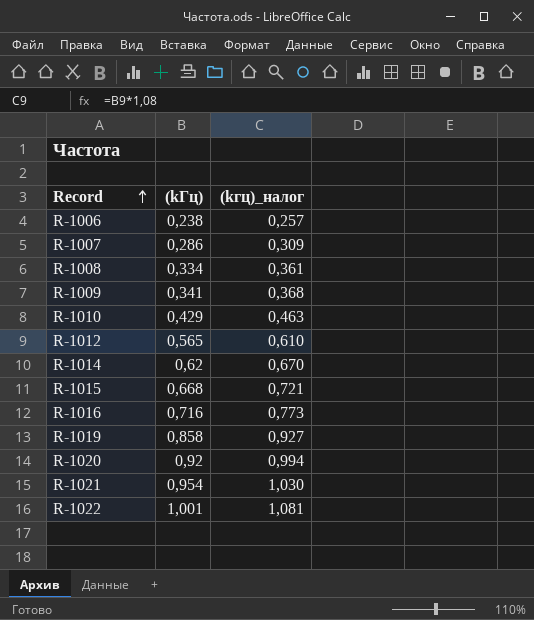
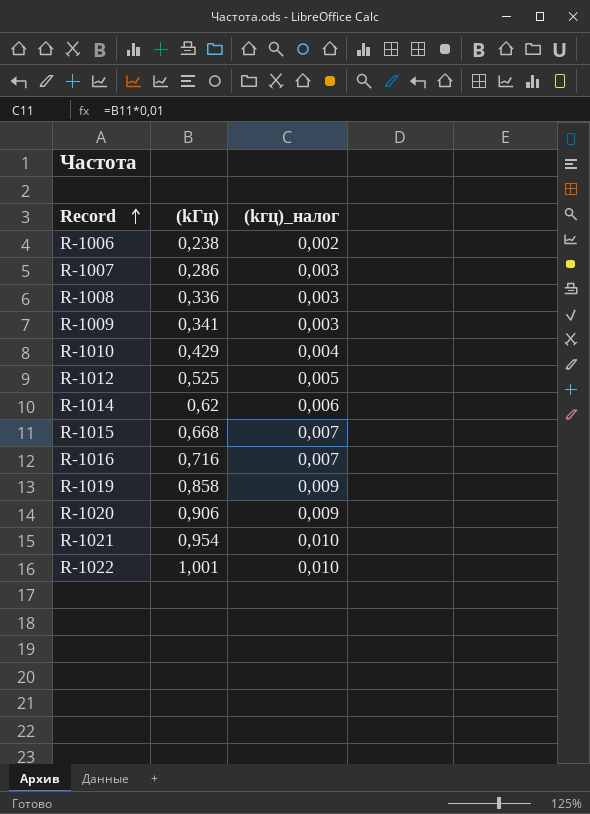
column (kгц)_налог | formula: [(kГц)] * 1,08 -> [(kГц)] * 0,01
R-1008 | (kГц): 0,334 -> 0,336
R-1012 | (kГц): 0,565 -> 0,525
R-1020 | (kГц): 0,92 -> 0,906

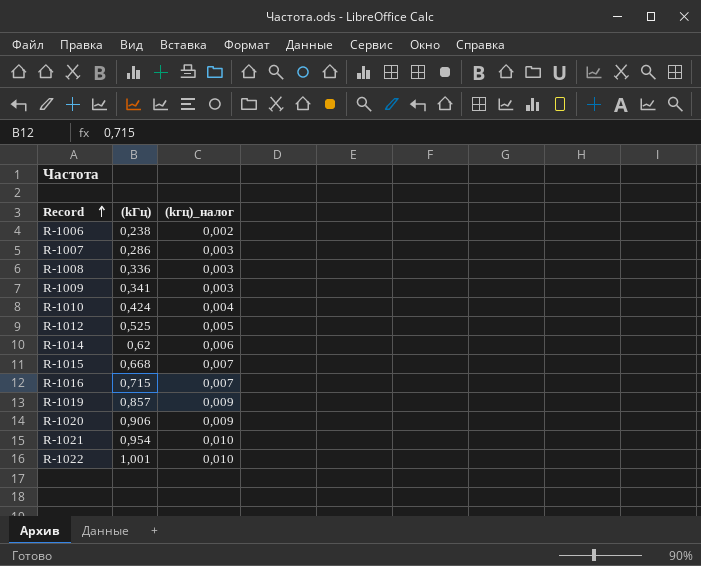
R-1010 | (kГц): 0,429 -> 0,424
R-1016 | (kГц): 0,716 -> 0,715
R-1019 | (kГц): 0,858 -> 0,857

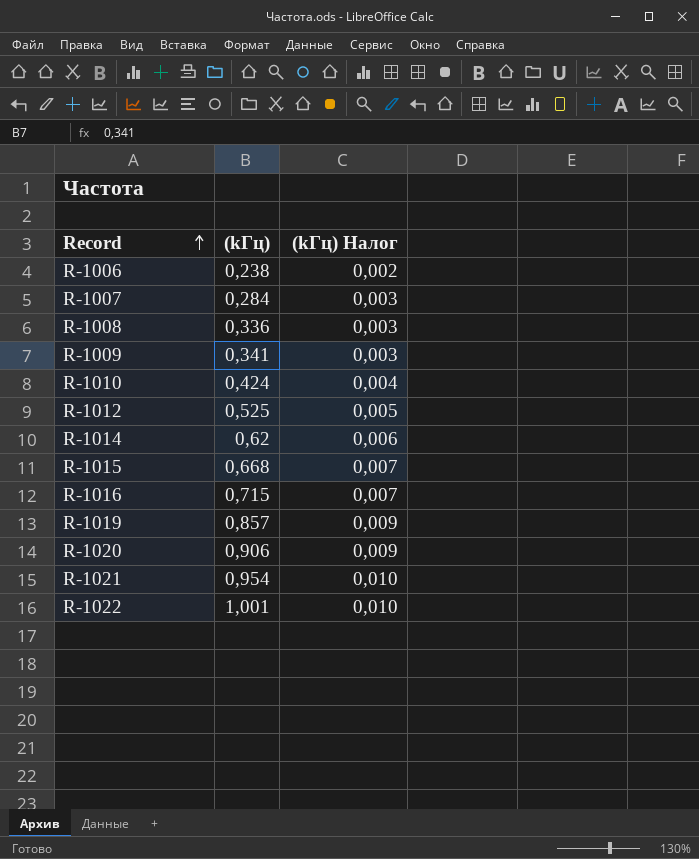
column name: (kгц)_налог -> (kГц) Налог
R-1007 | (kГц): 0,286 -> 0,284

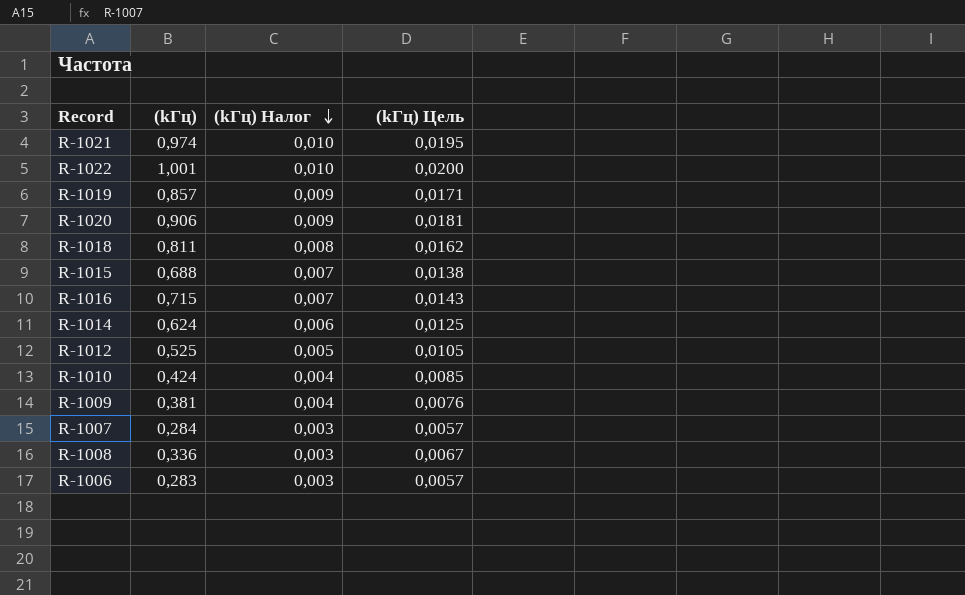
row order: Record ascending -> (kГц) Налог descending
column (kГц) Цель | formula: none -> [(kГц)] * 0,02
R-1021 | (kГц): 0,954 -> 0,974
row R-1018: none -> 0,811 | 0,008 | 0,0162
R-1015 | (kГц): 0,668 -> 0,688
R-1014 | (kГц): 0,62 -> 0,624
R-1009 | (kГц): 0,341 -> 0,381
R-1009 | (kГц) Налог: 0,003 -> 0,004
R-1006 | (kГц): 0,238 -> 0,283
R-1006 | (kГц) Налог: 0,002 -> 0,003

